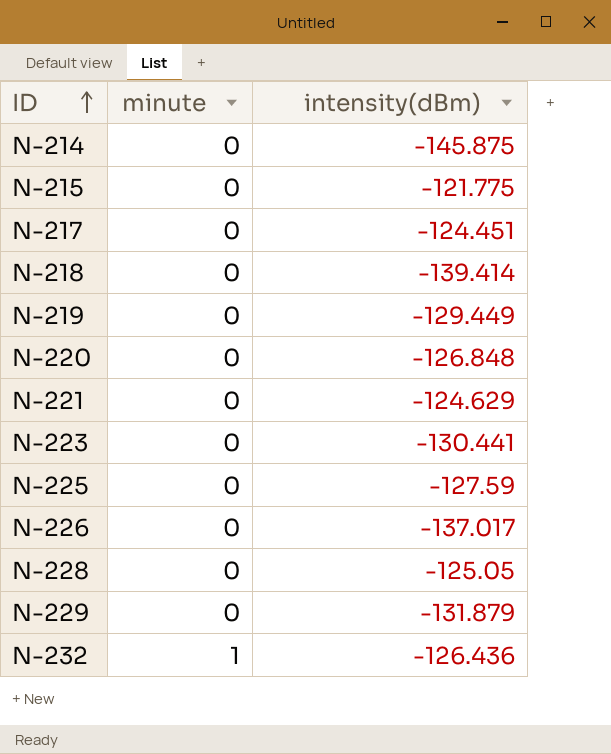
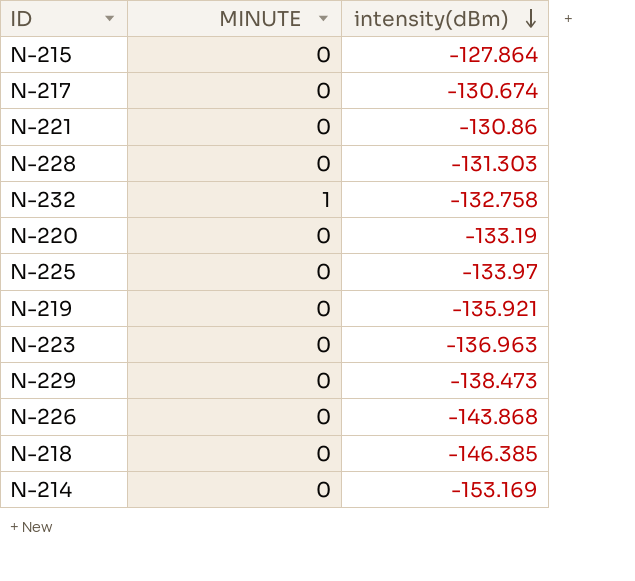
row order: ID ascending -> intensity(dBm) descending
column name: minute -> MINUTE
N-215 | intensity(dBm): -121.775 -> -127.864
N-217 | intensity(dBm): -124.451 -> -130.674
N-221 | intensity(dBm): -124.629 -> -130.86
N-228 | intensity(dBm): -125.05 -> -131.303
N-232 | intensity(dBm): -126.436 -> -132.758
N-220 | intensity(dBm): -126.848 -> -133.19
N-225 | intensity(dBm): -127.59 -> -133.97
N-219 | intensity(dBm): -129.449 -> -135.921
N-223 | intensity(dBm): -130.441 -> -136.963
N-229 | intensity(dBm): -131.879 -> -138.473
N-226 | intensity(dBm): -137.017 -> -143.868
N-218 | intensity(dBm): -139.414 -> -146.385
N-214 | intensity(dBm): -145.875 -> -153.169

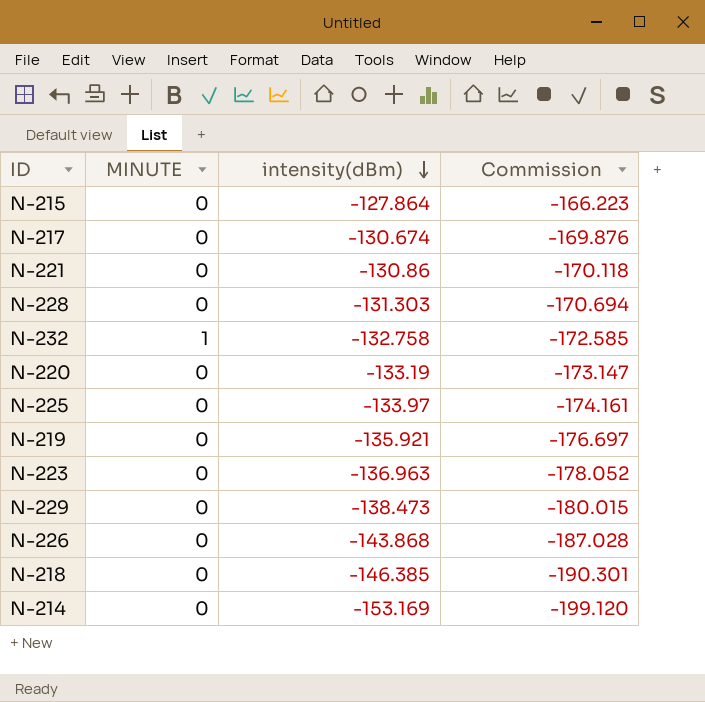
column Commission | formula: none -> [intensity(dBm)] * 1.3

